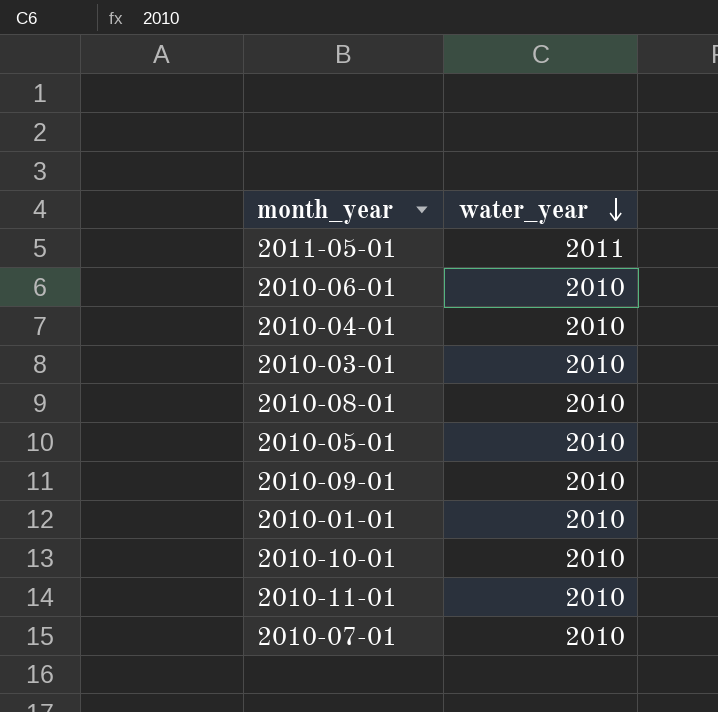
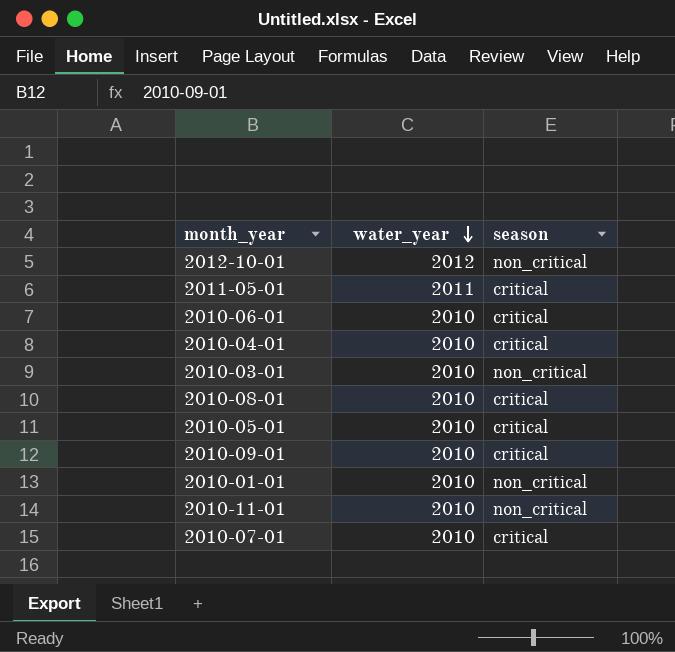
column season | position: none -> 3
row 2010-10-01: 2010 -> none
row 2012-10-01: none -> 2012 | non_critical

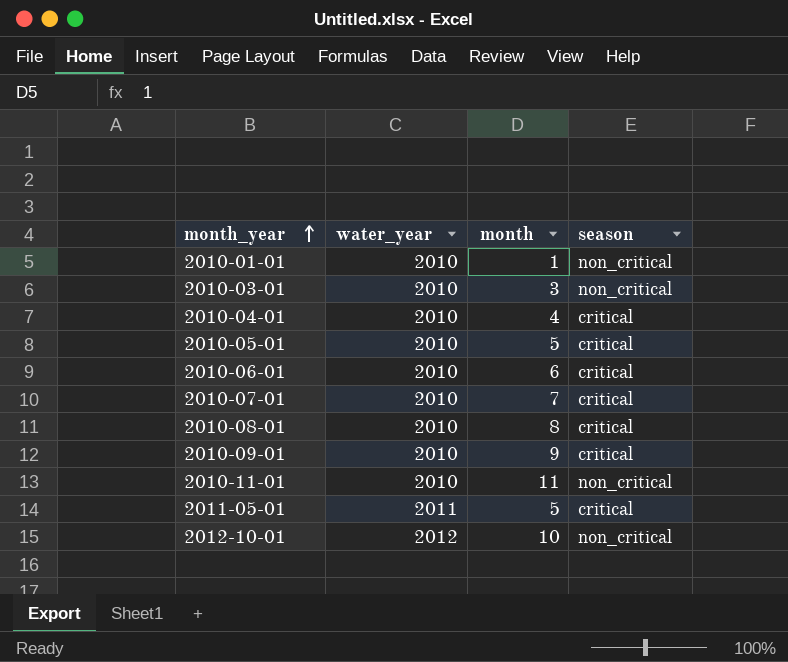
row order: water_year descending -> month_year ascending
column month | position: none -> 3

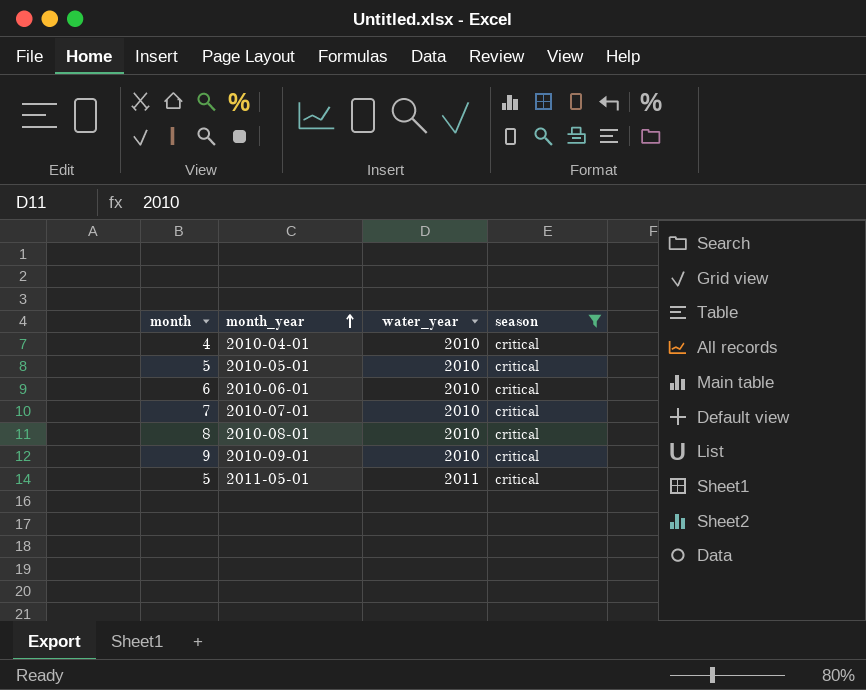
filter: none -> season = critical
column month | position: 3 -> 1

